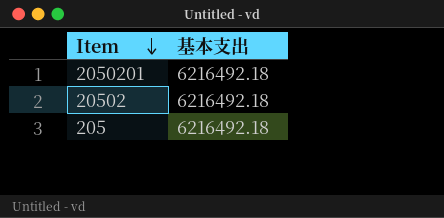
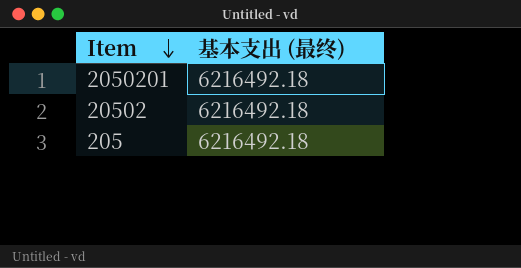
column name: 基本支出 -> 基本支出 (最终)

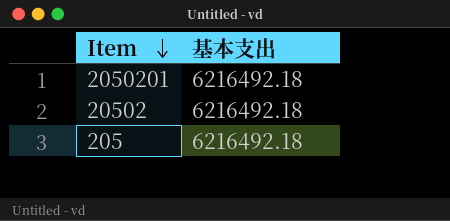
column name: 基本支出 (最终) -> 基本支出

